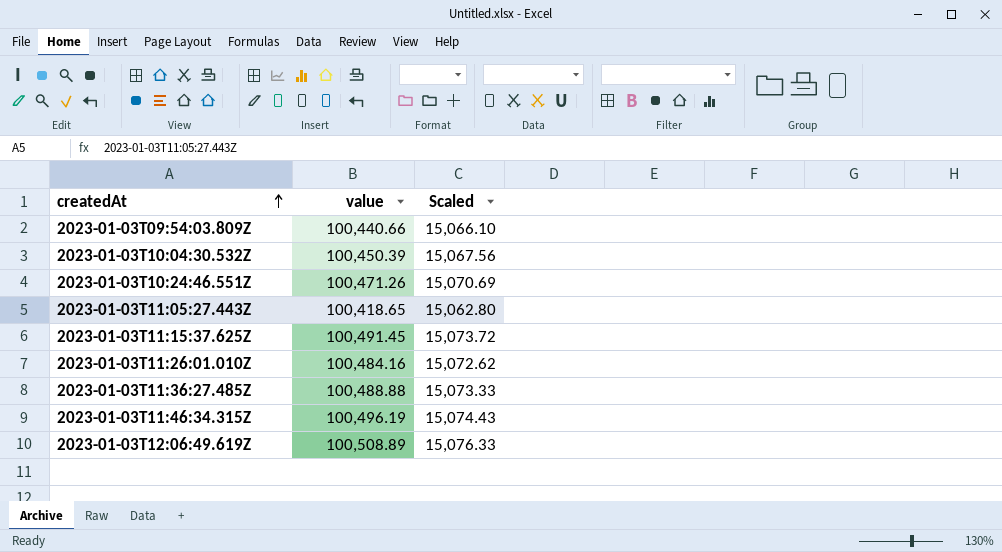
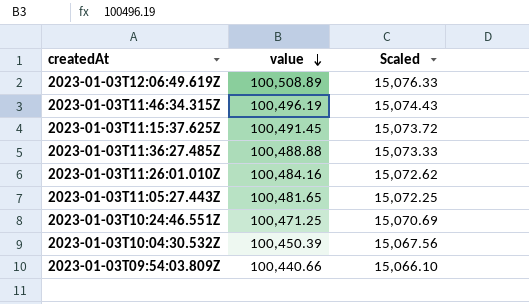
row order: createdAt ascending -> value descending
2023-01-03T11:05:27.443Z | value: 100,418.65 -> 100,481.65
2023-01-03T11:05:27.443Z | Scaled: 15,062.80 -> 15,072.25
2023-01-03T10:24:46.551Z | value: 100,471.26 -> 100,471.25

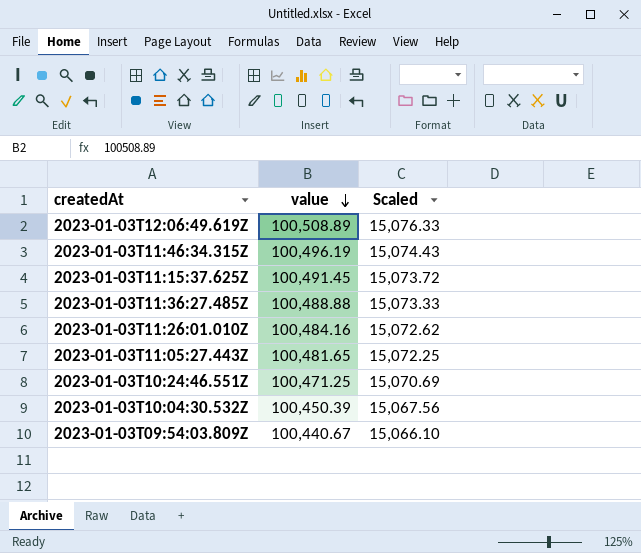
2023-01-03T09:54:03.809Z | value: 100,440.66 -> 100,440.67

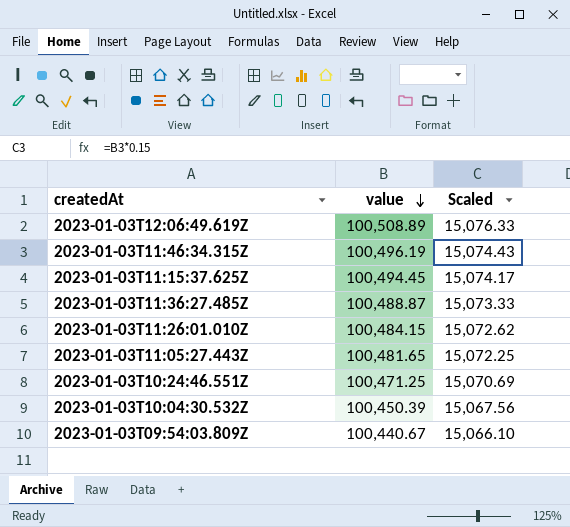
2023-01-03T11:15:37.625Z | value: 100,491.45 -> 100,494.45
2023-01-03T11:15:37.625Z | Scaled: 15,073.72 -> 15,074.17
2023-01-03T11:36:27.485Z | value: 100,488.88 -> 100,488.87
2023-01-03T11:26:01.010Z | value: 100,484.16 -> 100,484.15

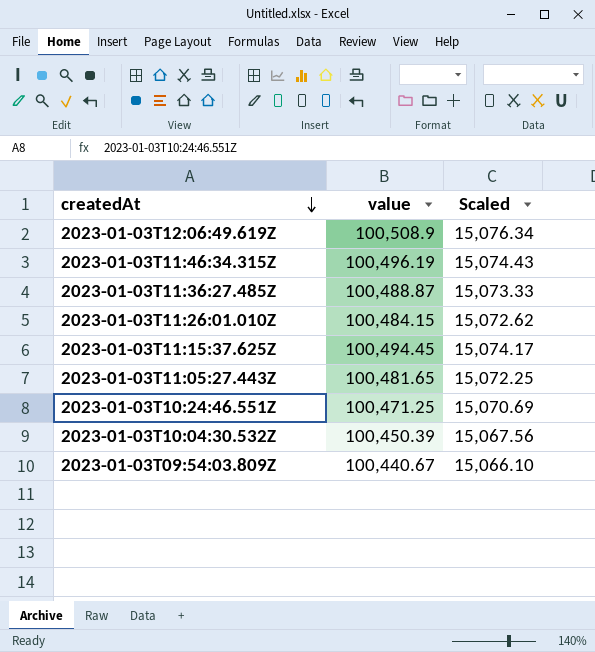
row order: value descending -> createdAt descending
2023-01-03T12:06:49.619Z | value: 100,508.89 -> 100,508.9
2023-01-03T12:06:49.619Z | Scaled: 15,076.33 -> 15,076.34

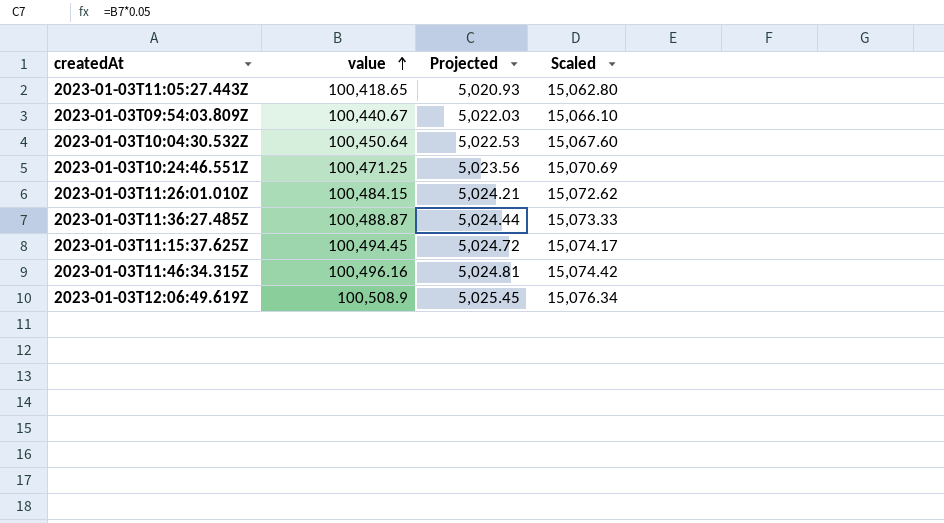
row order: createdAt descending -> value ascending
column Projected | formula: none -> [value] * 0.05
2023-01-03T11:05:27.443Z | value: 100,481.65 -> 100,418.65
2023-01-03T11:05:27.443Z | Scaled: 15,072.25 -> 15,062.80
2023-01-03T10:04:30.532Z | value: 100,450.39 -> 100,450.64
2023-01-03T10:04:30.532Z | Scaled: 15,067.56 -> 15,067.60
2023-01-03T11:46:34.315Z | value: 100,496.19 -> 100,496.16
2023-01-03T11:46:34.315Z | Scaled: 15,074.43 -> 15,074.42

